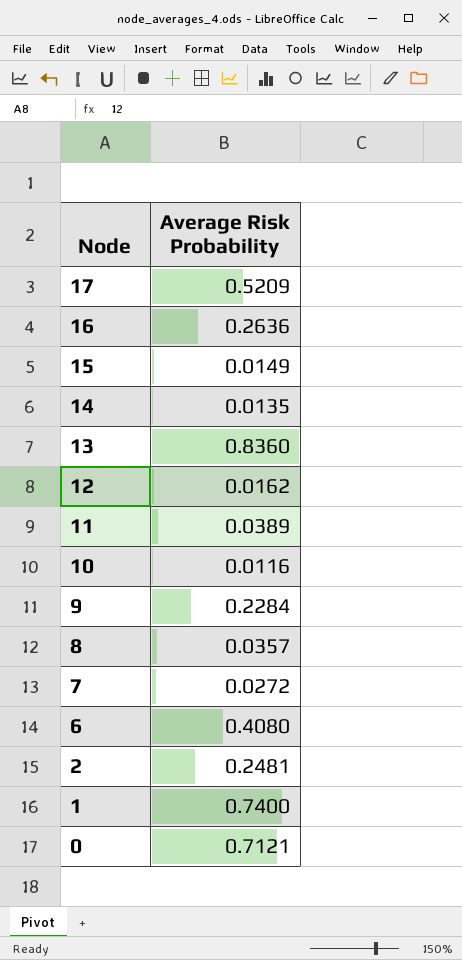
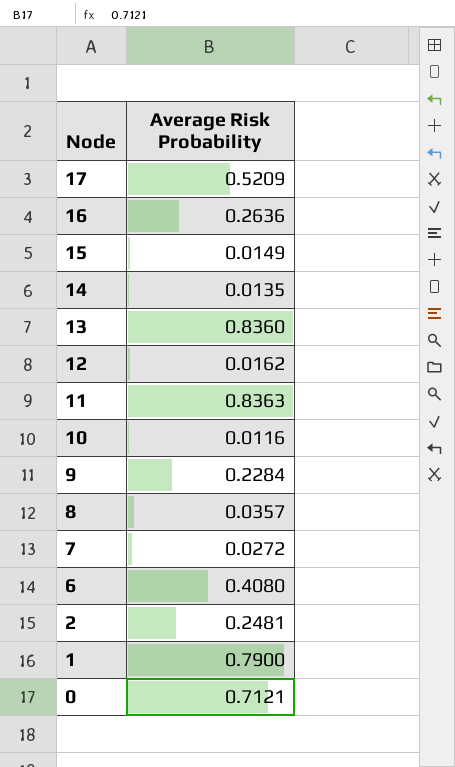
11 | Average Risk Probability: 0.0389 -> 0.8363
1 | Average Risk Probability: 0.7400 -> 0.7900

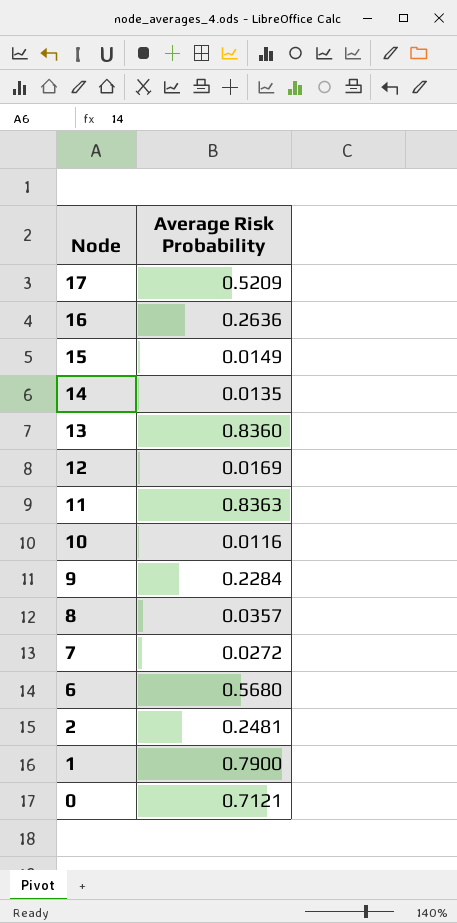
12 | Average Risk Probability: 0.0162 -> 0.0169
6 | Average Risk Probability: 0.4080 -> 0.5680

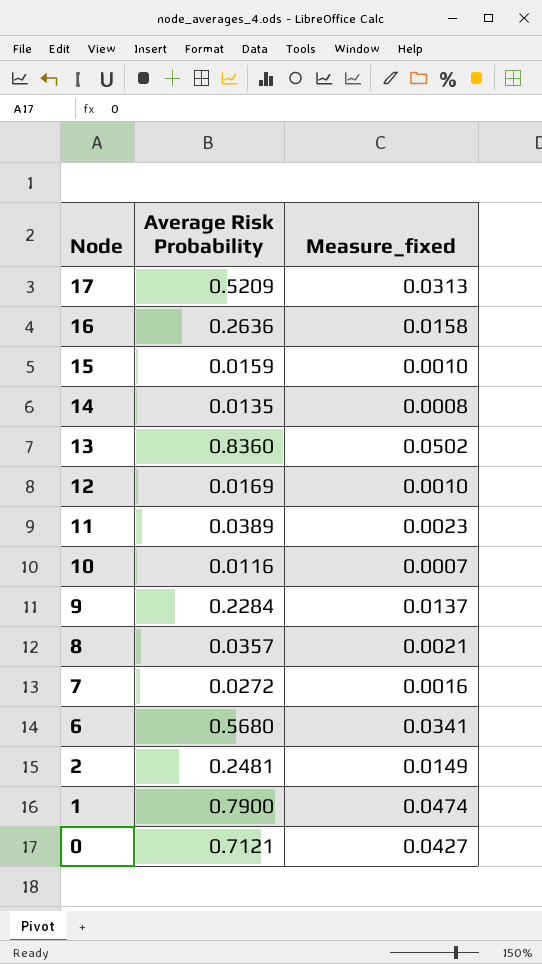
column Measure_fixed | formula: none -> [Average Risk Probability] * 0.06
15 | Average Risk Probability: 0.0149 -> 0.0159
11 | Average Risk Probability: 0.8363 -> 0.0389

